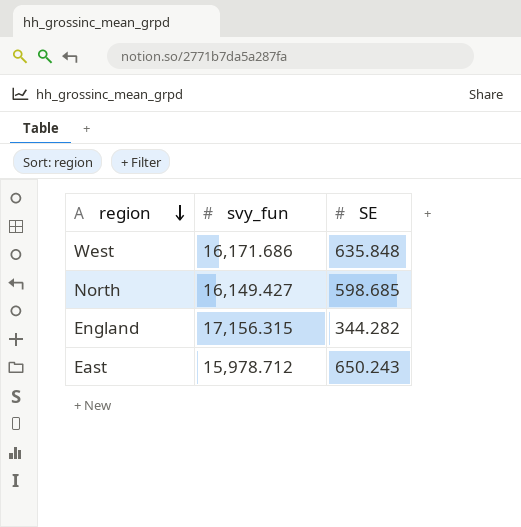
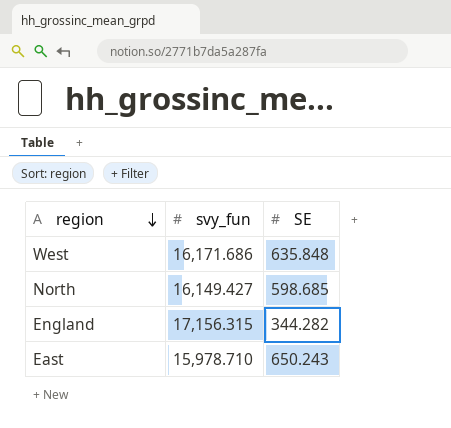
East | svy_fun: 15,978.712 -> 15,978.710

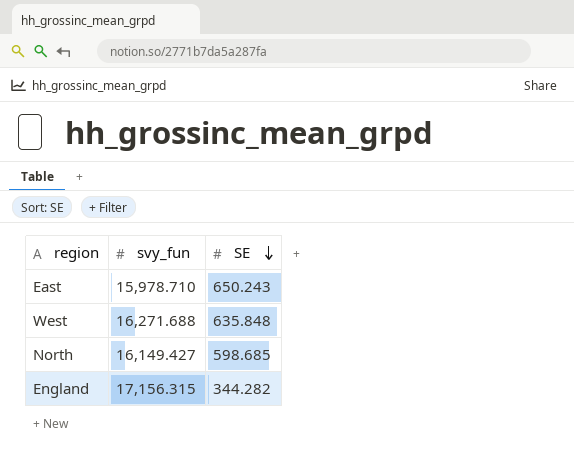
row order: region descending -> SE descending
West | svy_fun: 16,171.686 -> 16,271.688

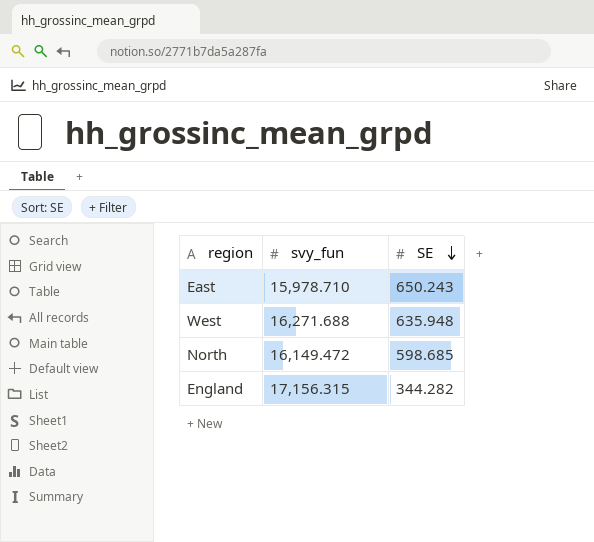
West | SE: 635.848 -> 635.948
North | svy_fun: 16,149.427 -> 16,149.472

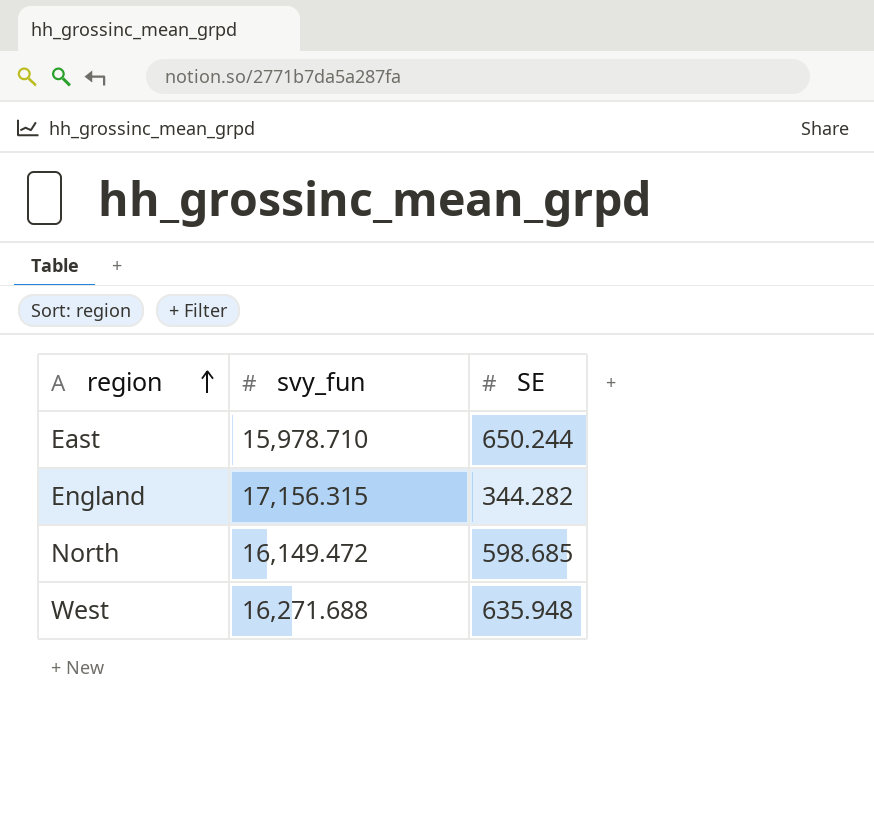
row order: SE descending -> region ascending
East | SE: 650.243 -> 650.244

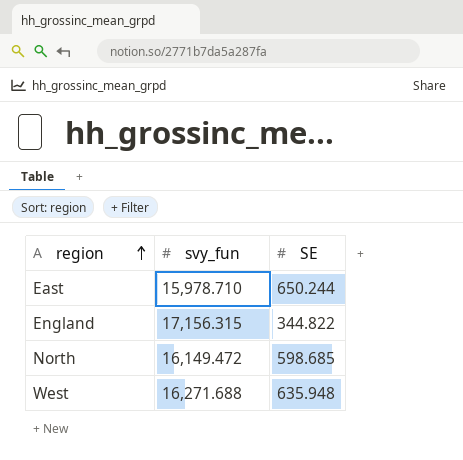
England | SE: 344.282 -> 344.822

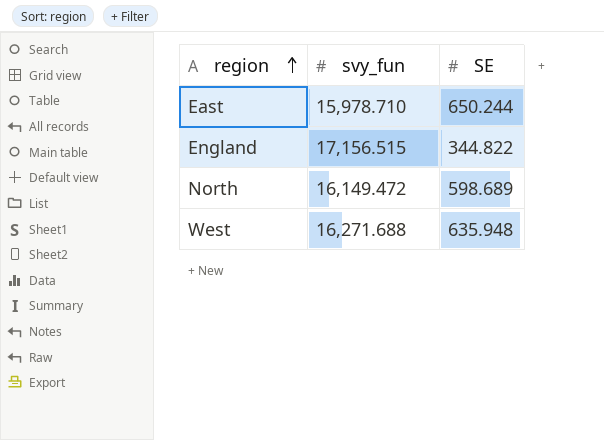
England | svy_fun: 17,156.315 -> 17,156.515
North | SE: 598.685 -> 598.689

